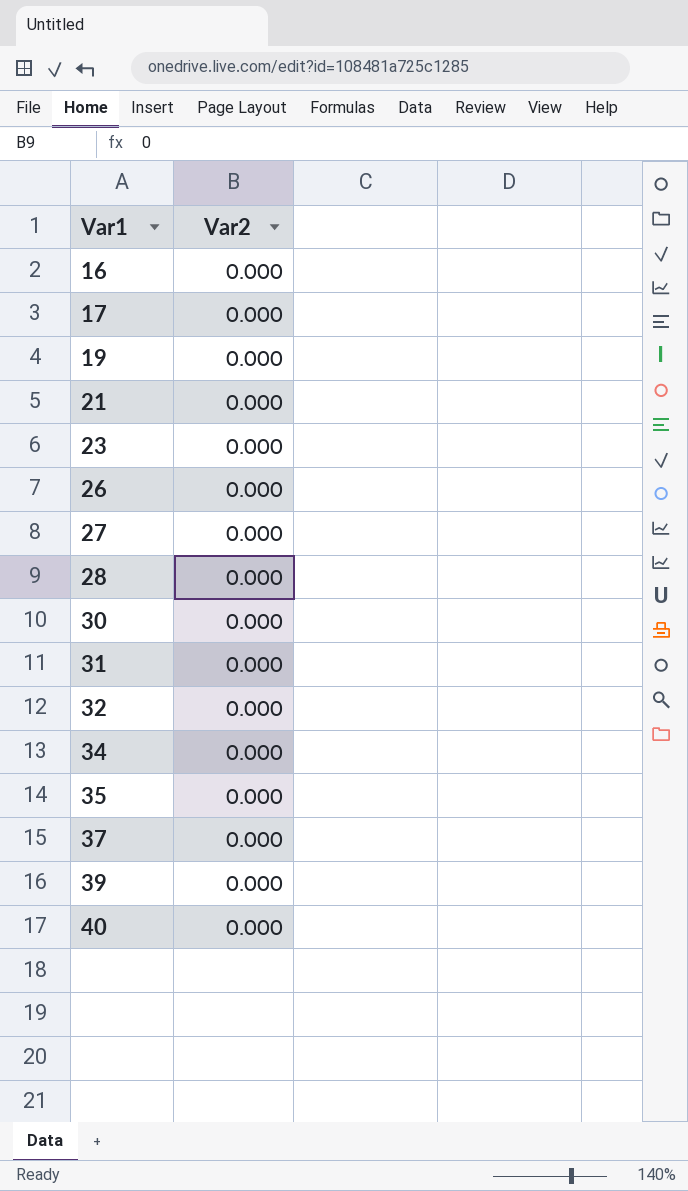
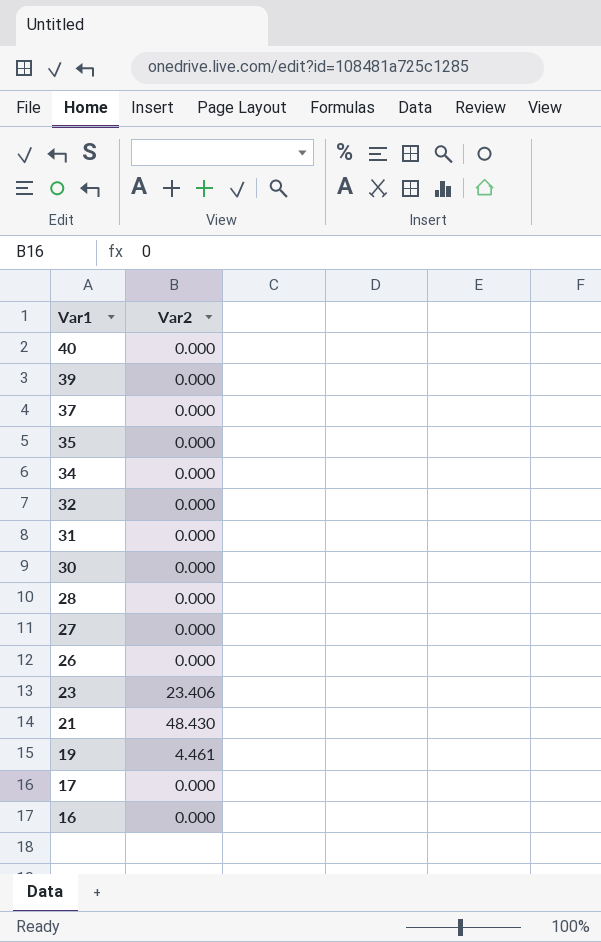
row order: Var1 ascending -> Var1 descending
23 | Var2: 0.000 -> 23.406
21 | Var2: 0.000 -> 48.430
19 | Var2: 0.000 -> 4.461

